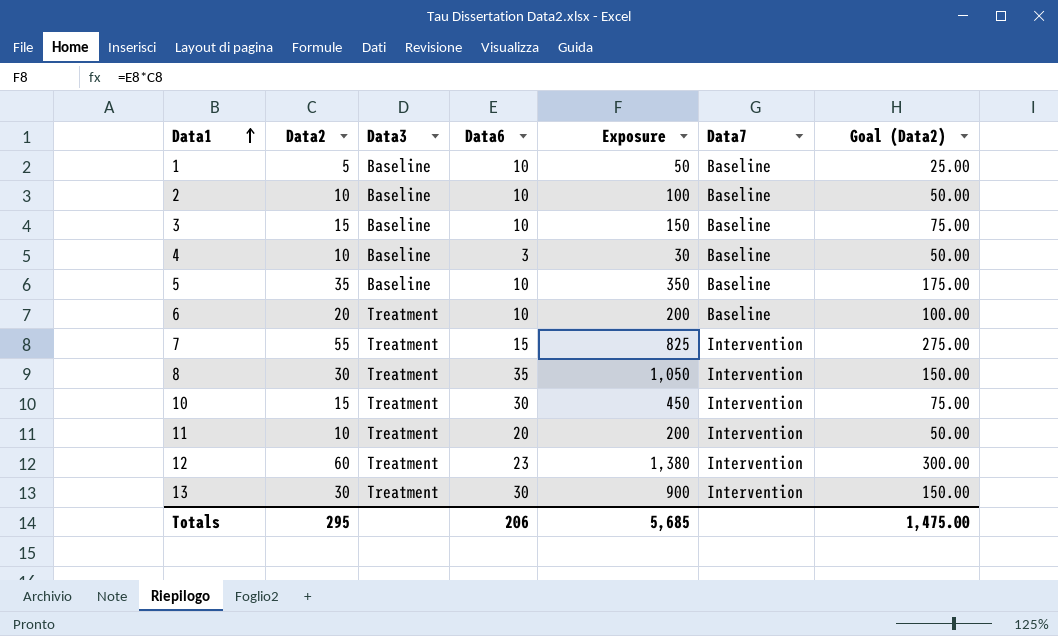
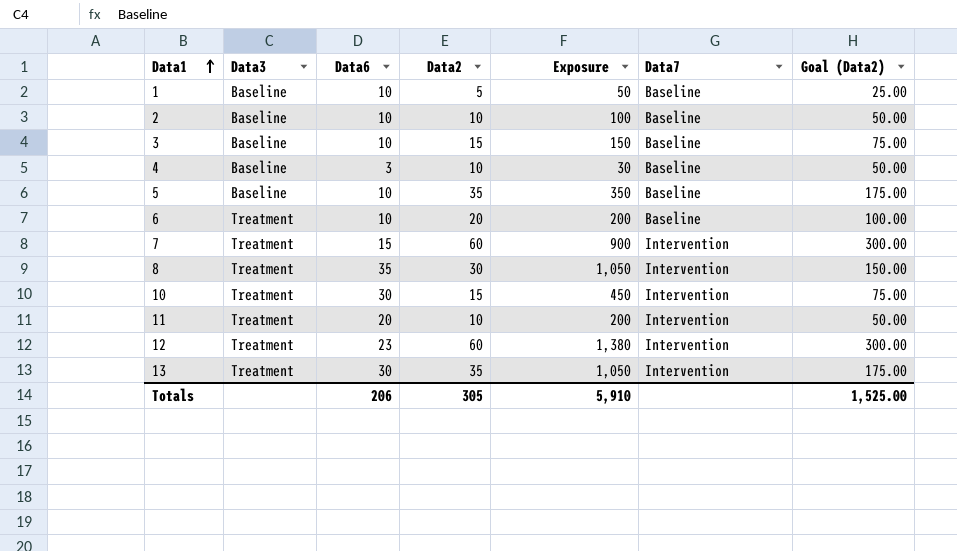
column Data2 | position: 2 -> 4
7 | Data2: 55 -> 60
7 | Exposure: 825 -> 900
7 | Goal (Data2): 275.00 -> 300.00
13 | Data2: 30 -> 35
13 | Exposure: 900 -> 1,050
13 | Goal (Data2): 150.00 -> 175.00
Totals | Data2: 295 -> 305
Totals | Exposure: 5,685 -> 5,910
Totals | Goal (Data2): 1,475.00 -> 1,525.00

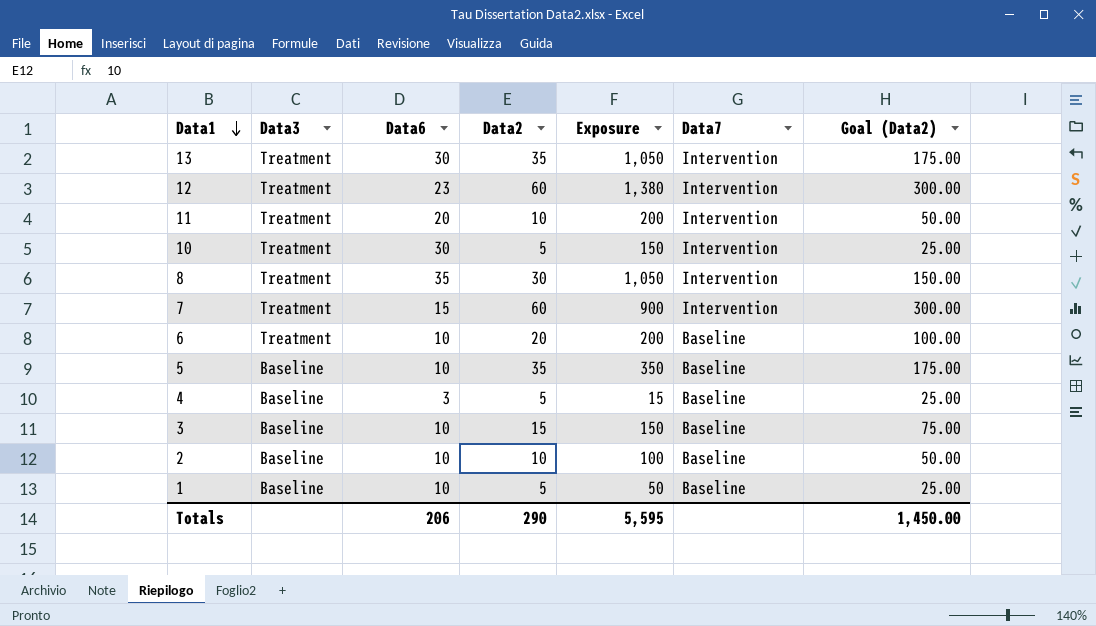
row order: Data1 ascending -> Data1 descending
10 | Data2: 15 -> 5
10 | Exposure: 450 -> 150
10 | Goal (Data2): 75.00 -> 25.00
4 | Data2: 10 -> 5
4 | Exposure: 30 -> 15
4 | Goal (Data2): 50.00 -> 25.00
Totals | Data2: 305 -> 290
Totals | Exposure: 5,910 -> 5,595
Totals | Goal (Data2): 1,525.00 -> 1,450.00

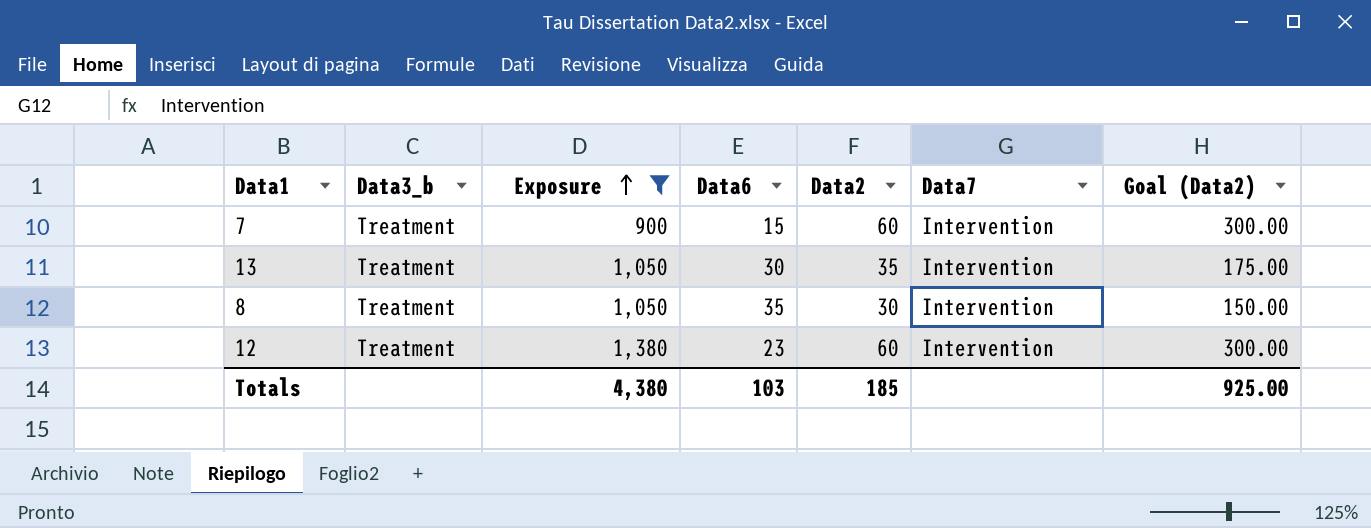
filter: none -> Exposure >= 900
row order: Data1 descending -> Exposure ascending
column name: Data3 -> Data3_b
column Exposure | position: 5 -> 3
Totals | Exposure: 5,595 -> 4,380
Totals | Data6: 206 -> 103
Totals | Data2: 290 -> 185
Totals | Goal (Data2): 1,450.00 -> 925.00

